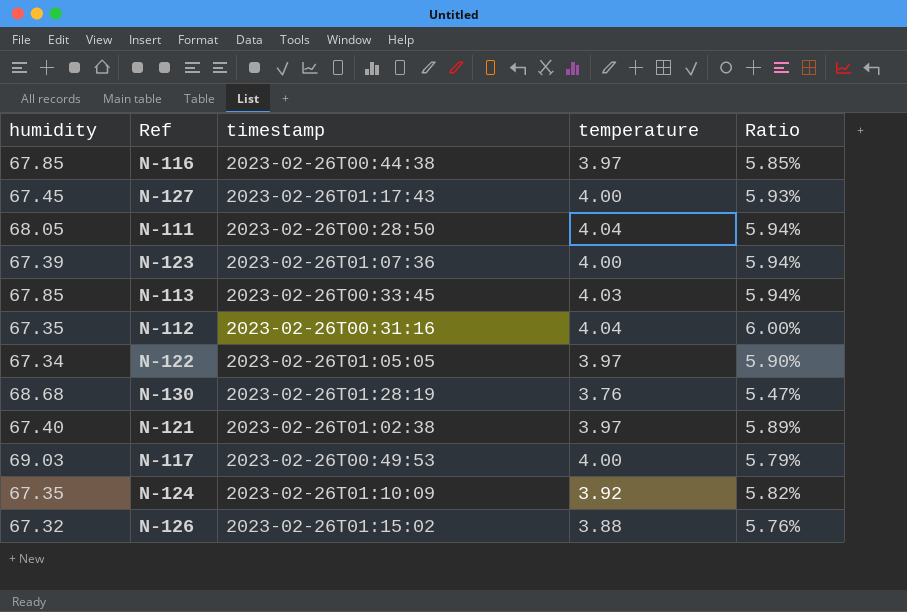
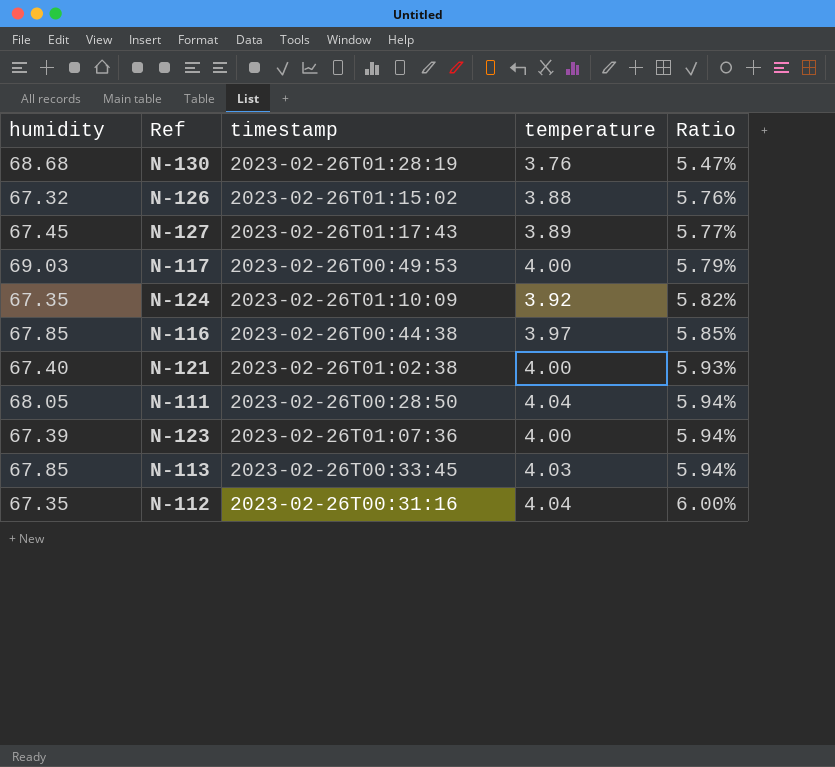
row order: none -> Ratio ascending
row N-122: 67.34 | 2023-02-26T01:05:05 | 3.97 | 5.90% -> none
N-127 | temperature: 4.00 -> 3.89
N-127 | Ratio: 5.93% -> 5.77%
N-121 | temperature: 3.97 -> 4.00
N-121 | Ratio: 5.89% -> 5.93%

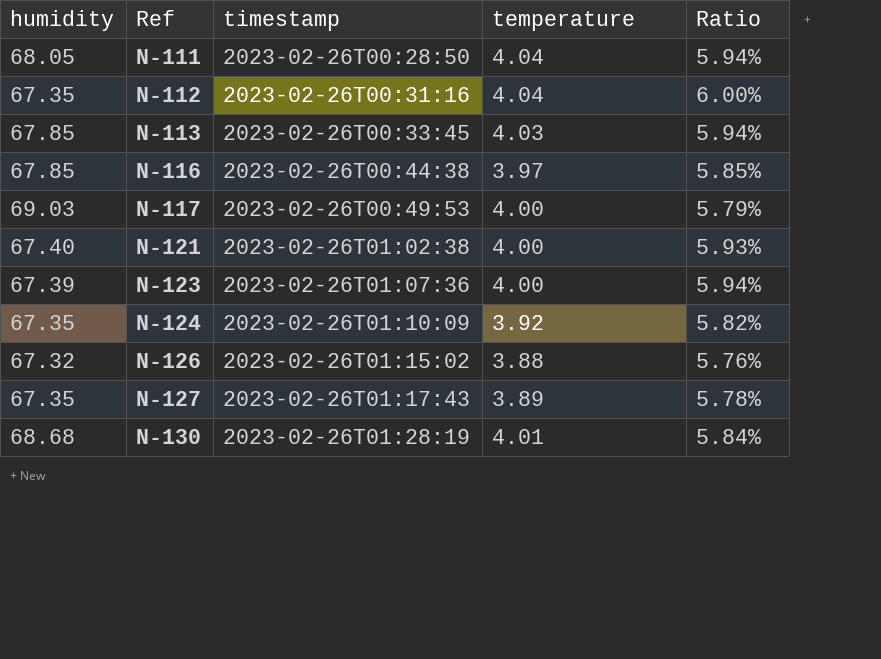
row order: Ratio ascending -> Ref ascending
N-127 | humidity: 67.45 -> 67.35
N-127 | Ratio: 5.77% -> 5.78%
N-130 | temperature: 3.76 -> 4.01
N-130 | Ratio: 5.47% -> 5.84%

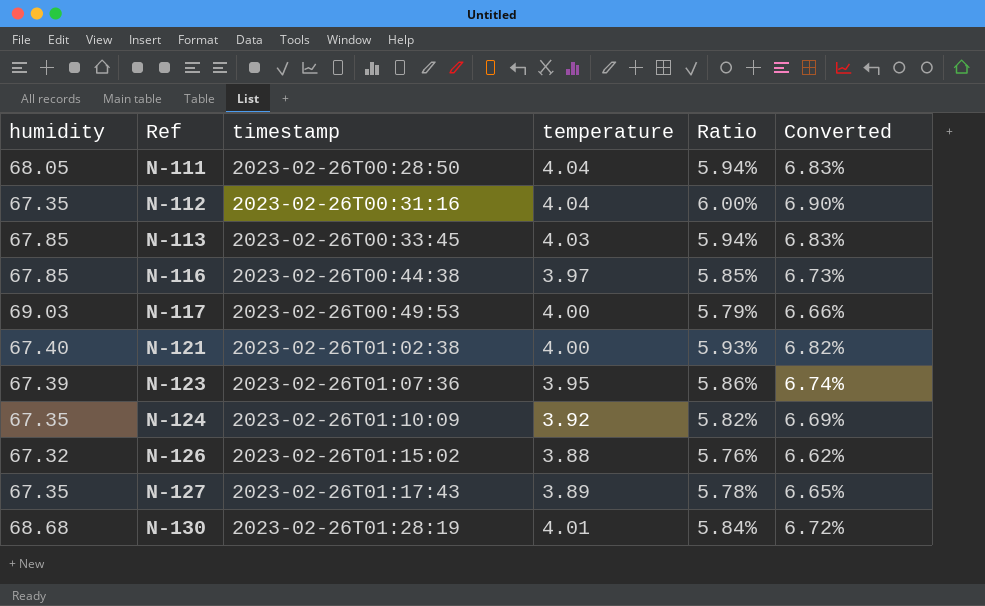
column Converted | formula: none -> [Ratio] * 1.15
N-123 | temperature: 4.00 -> 3.95
N-123 | Ratio: 5.94% -> 5.86%

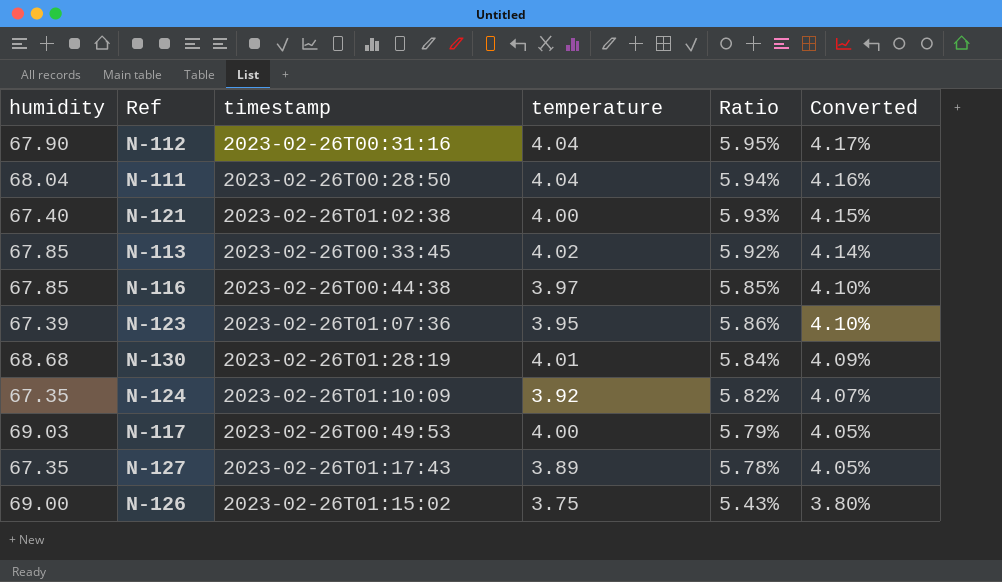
row order: Ref ascending -> Converted descending
column Converted | formula: [Ratio] * 1.15 -> [Ratio] * 0.7
N-112 | humidity: 67.35 -> 67.90
N-112 | Ratio: 6.00% -> 5.95%
N-111 | humidity: 68.05 -> 68.04
N-113 | temperature: 4.03 -> 4.02
N-113 | Ratio: 5.94% -> 5.92%
N-126 | humidity: 67.32 -> 69.00
N-126 | temperature: 3.88 -> 3.75
N-126 | Ratio: 5.76% -> 5.43%

